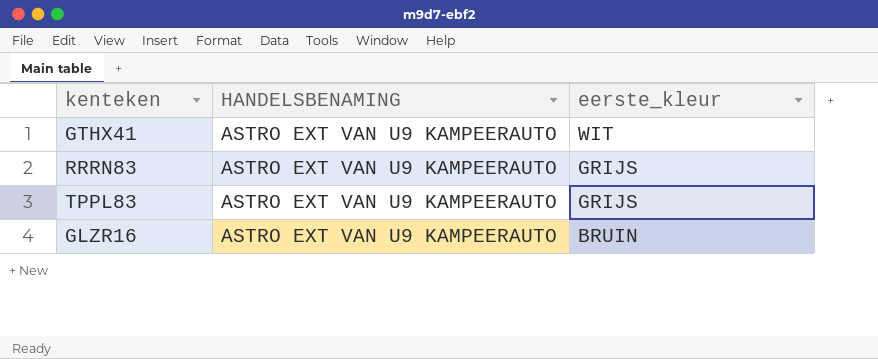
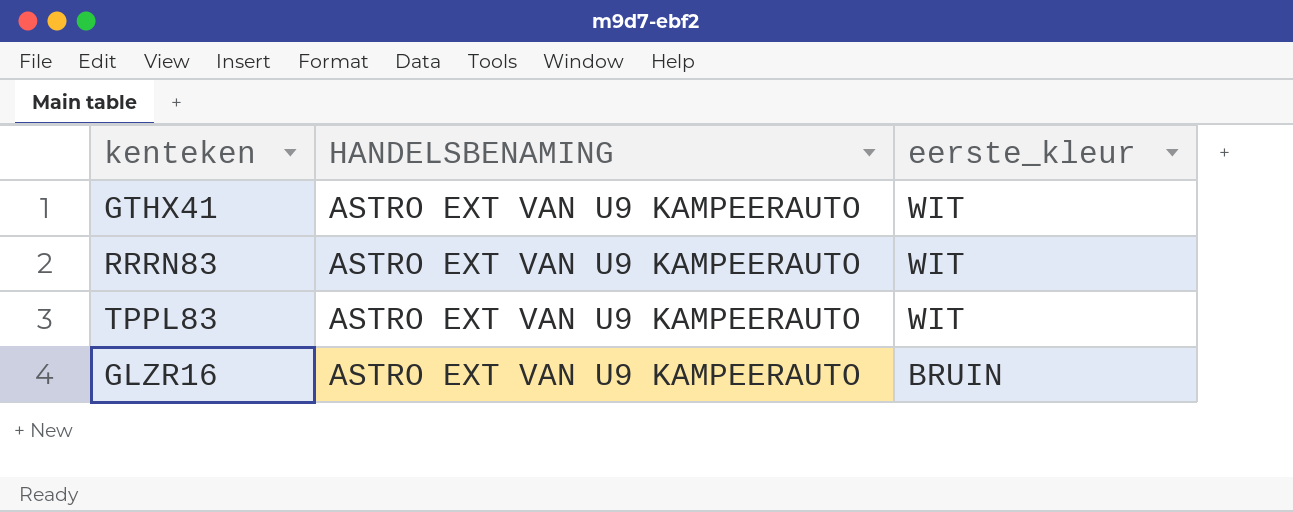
RRRN83 | eerste_kleur: GRIJS -> WIT
TPPL83 | eerste_kleur: GRIJS -> WIT

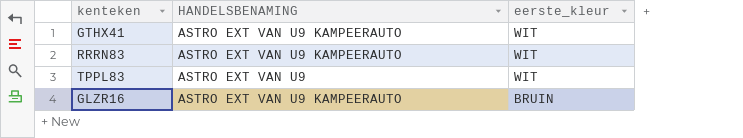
TPPL83 | HANDELSBENAMING: ASTRO EXT VAN U9 KAMPEERAUTO -> ASTRO EXT VAN U9

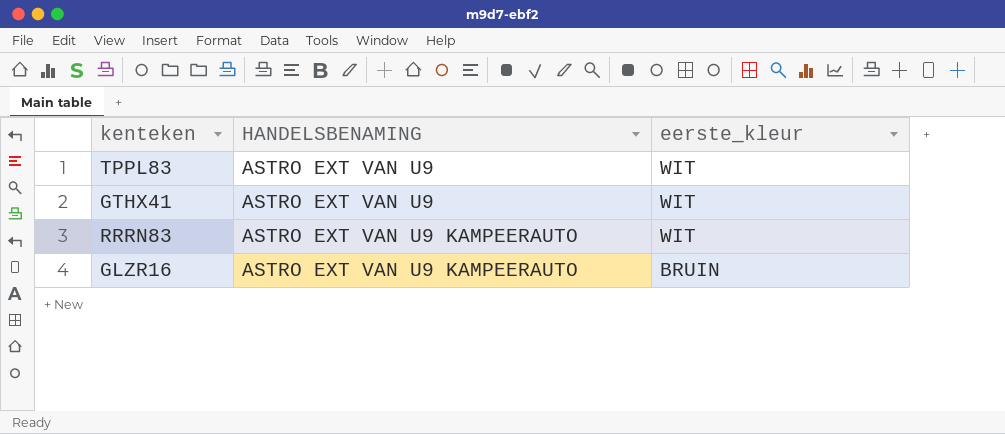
row order: eerste_kleur descending -> HANDELSBENAMING ascending
GTHX41 | HANDELSBENAMING: ASTRO EXT VAN U9 KAMPEERAUTO -> ASTRO EXT VAN U9

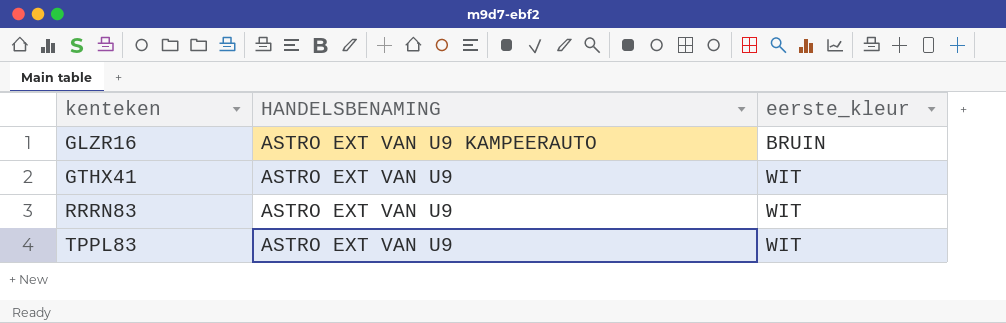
row order: HANDELSBENAMING ascending -> kenteken ascending
RRRN83 | HANDELSBENAMING: ASTRO EXT VAN U9 KAMPEERAUTO -> ASTRO EXT VAN U9

